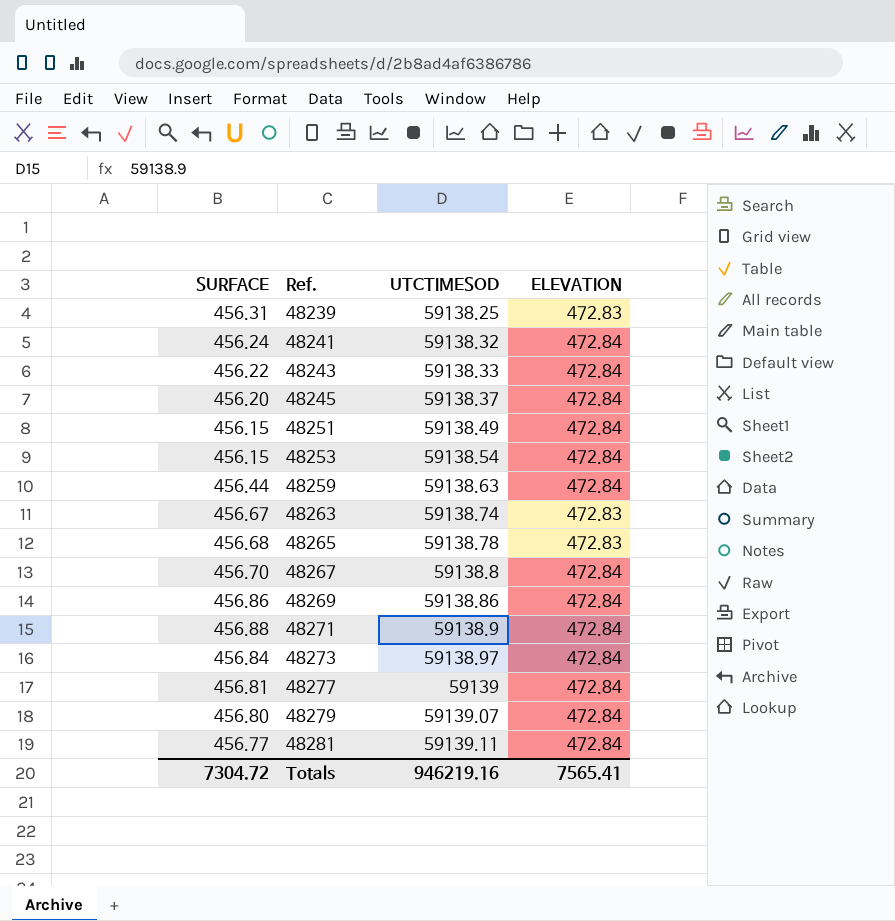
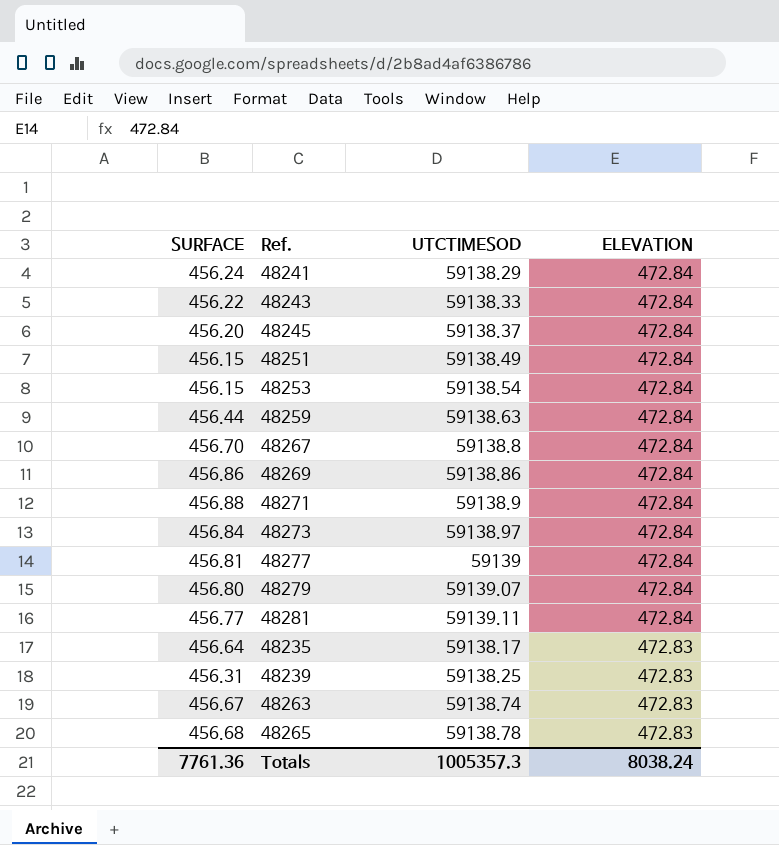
row order: Ref. ascending -> ELEVATION descending
48241 | UTCTIMESOD: 59138.32 -> 59138.29
row 48235: none -> 456.64 | 59138.17 | 472.83
Totals | SURFACE: 7304.72 -> 7761.36
Totals | UTCTIMESOD: 946219.16 -> 1005357.3
Totals | ELEVATION: 7565.41 -> 8038.24

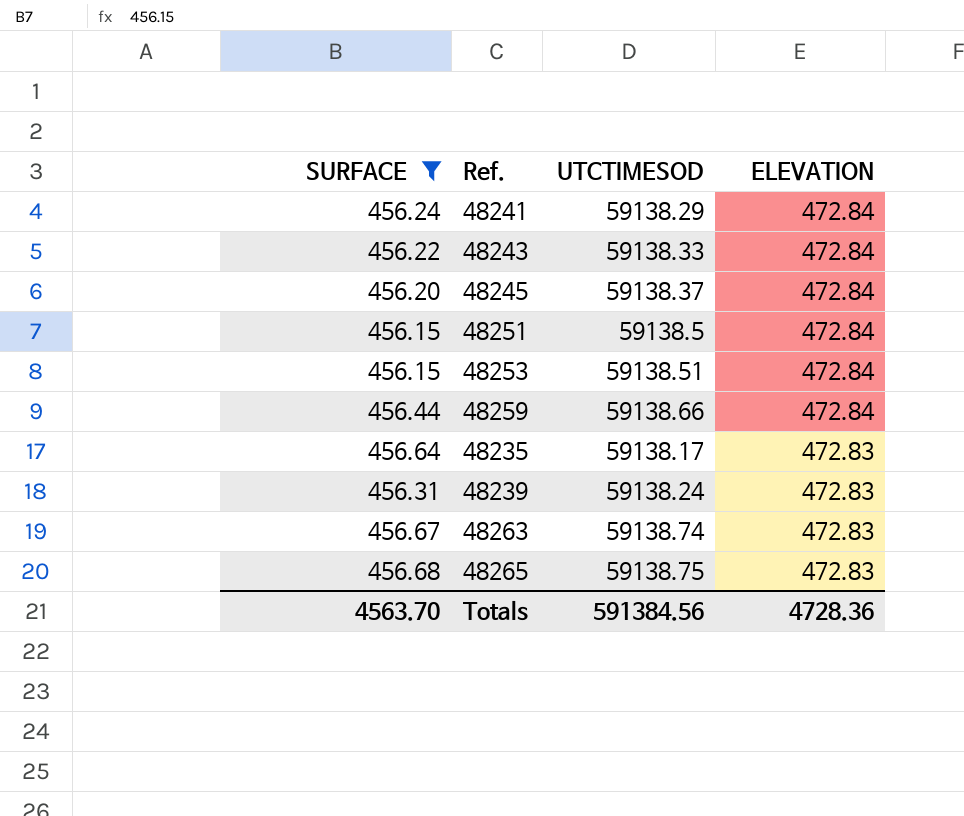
filter: none -> SURFACE <= 456.68
48251 | UTCTIMESOD: 59138.49 -> 59138.5
48253 | UTCTIMESOD: 59138.54 -> 59138.51
48259 | UTCTIMESOD: 59138.63 -> 59138.66
48239 | UTCTIMESOD: 59138.25 -> 59138.24
48265 | UTCTIMESOD: 59138.78 -> 59138.75
Totals | SURFACE: 7761.36 -> 4563.70
Totals | UTCTIMESOD: 1005357.3 -> 591384.56
Totals | ELEVATION: 8038.24 -> 4728.36

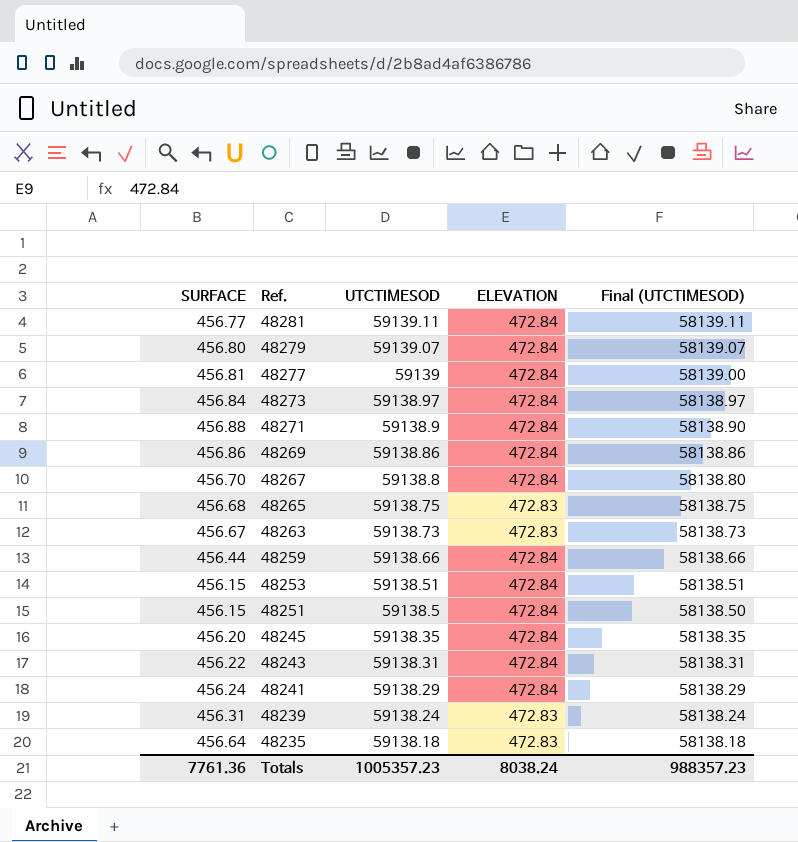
filter: SURFACE <= 456.68 -> none
row order: ELEVATION descending -> Ref. descending
column Final (UTCTIMESOD) | formula: none -> [UTCTIMESOD] - 1000
48263 | UTCTIMESOD: 59138.74 -> 59138.73
48245 | UTCTIMESOD: 59138.37 -> 59138.35
48243 | UTCTIMESOD: 59138.33 -> 59138.31
48235 | UTCTIMESOD: 59138.17 -> 59138.18
Totals | SURFACE: 4563.70 -> 7761.36
Totals | UTCTIMESOD: 591384.56 -> 1005357.23
Totals | ELEVATION: 4728.36 -> 8038.24

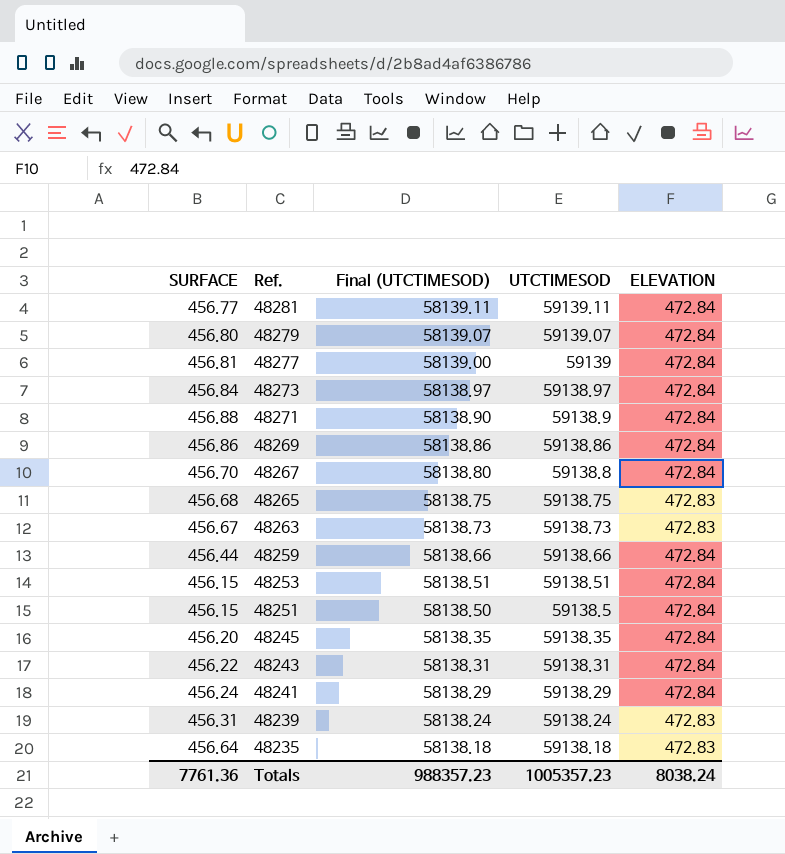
column Final (UTCTIMESOD) | position: 5 -> 3

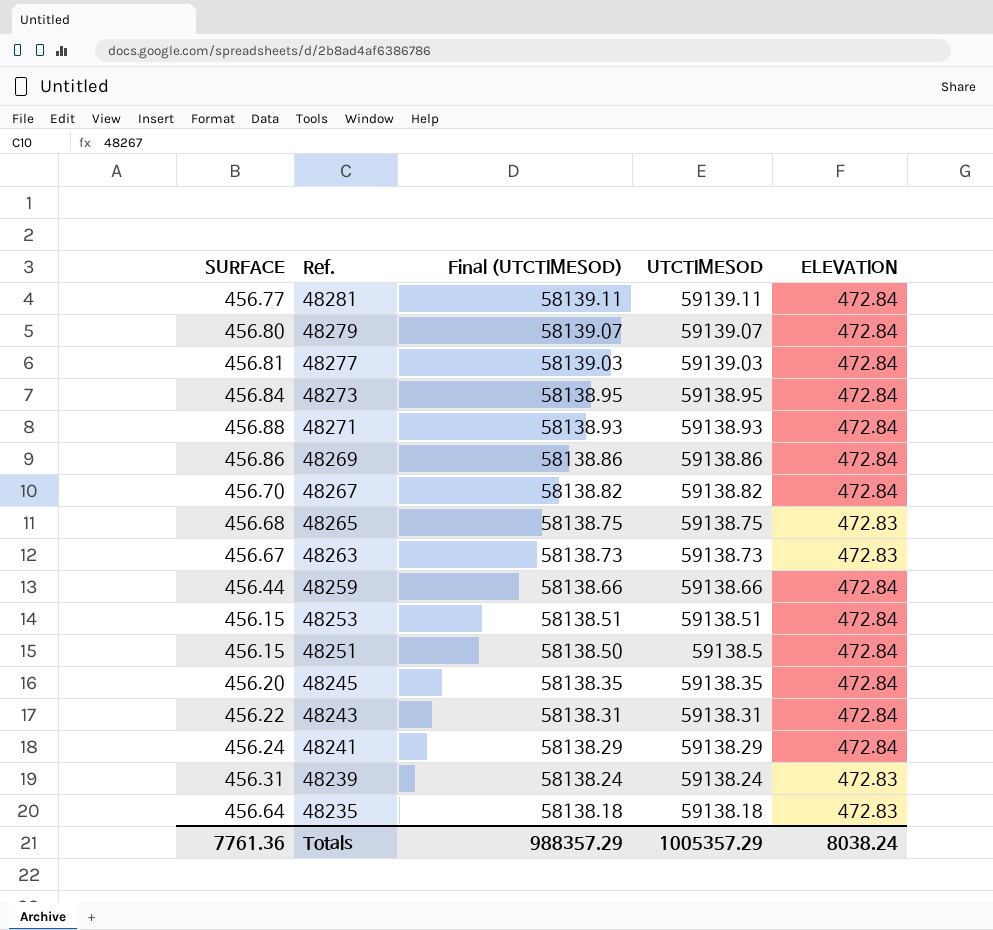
48277 | Final (UTCTIMESOD): 58139.00 -> 58139.03
48277 | UTCTIMESOD: 59139 -> 59139.03
48273 | Final (UTCTIMESOD): 58138.97 -> 58138.95
48273 | UTCTIMESOD: 59138.97 -> 59138.95
48271 | Final (UTCTIMESOD): 58138.90 -> 58138.93
48271 | UTCTIMESOD: 59138.9 -> 59138.93
48267 | Final (UTCTIMESOD): 58138.80 -> 58138.82
48267 | UTCTIMESOD: 59138.8 -> 59138.82
Totals | Final (UTCTIMESOD): 988357.23 -> 988357.29
Totals | UTCTIMESOD: 1005357.23 -> 1005357.29

